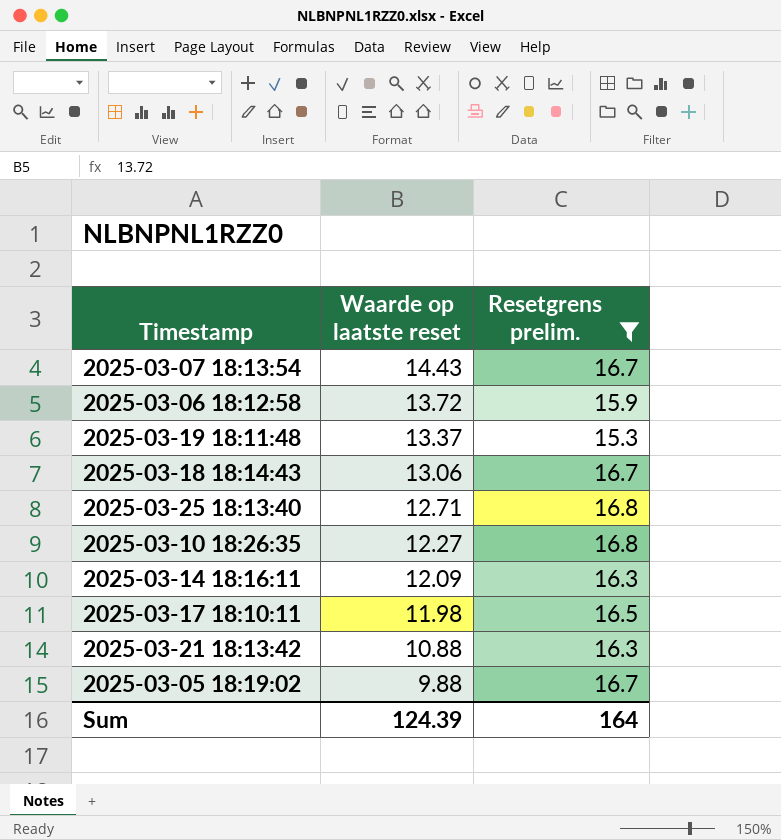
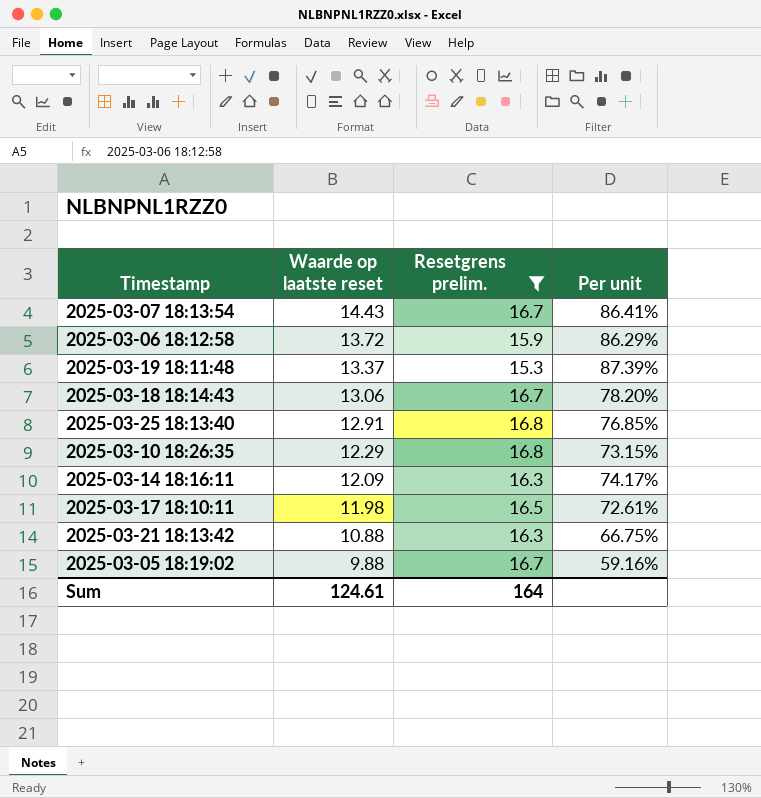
column Per unit | formula: none -> [Waarde op laatste reset] / [Resetgrens prelim.]
2025-03-25 18:13:40 | Waarde op laatste reset: 12.71 -> 12.91
2025-03-10 18:26:35 | Waarde op laatste reset: 12.27 -> 12.29
Sum | Waarde op laatste reset: 124.39 -> 124.61

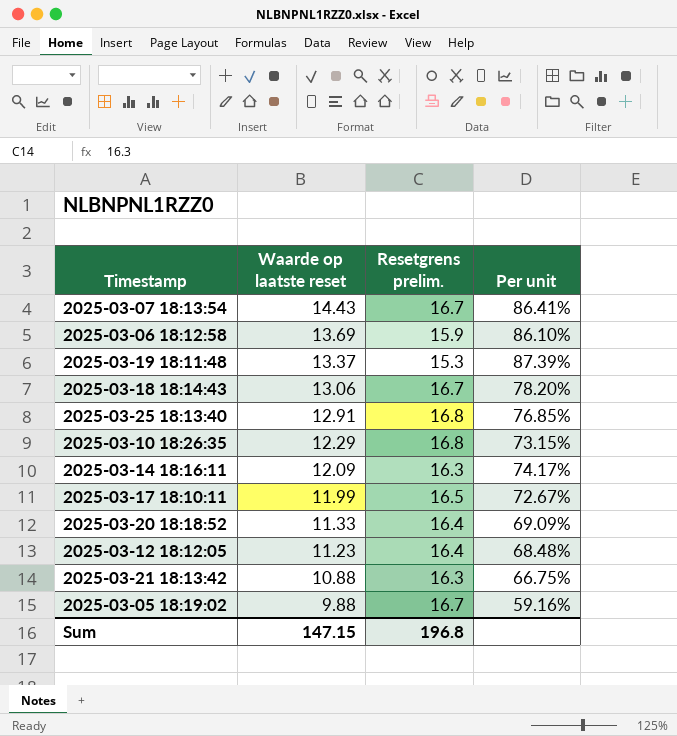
filter: Resetgrens prelim. != 16.4 -> none
2025-03-06 18:12:58 | Waarde op laatste reset: 13.72 -> 13.69
2025-03-06 18:12:58 | Per unit: 86.29% -> 86.10%
2025-03-17 18:10:11 | Waarde op laatste reset: 11.98 -> 11.99
2025-03-17 18:10:11 | Per unit: 72.61% -> 72.67%
Sum | Waarde op laatste reset: 124.61 -> 147.15
Sum | Resetgrens prelim.: 164 -> 196.8

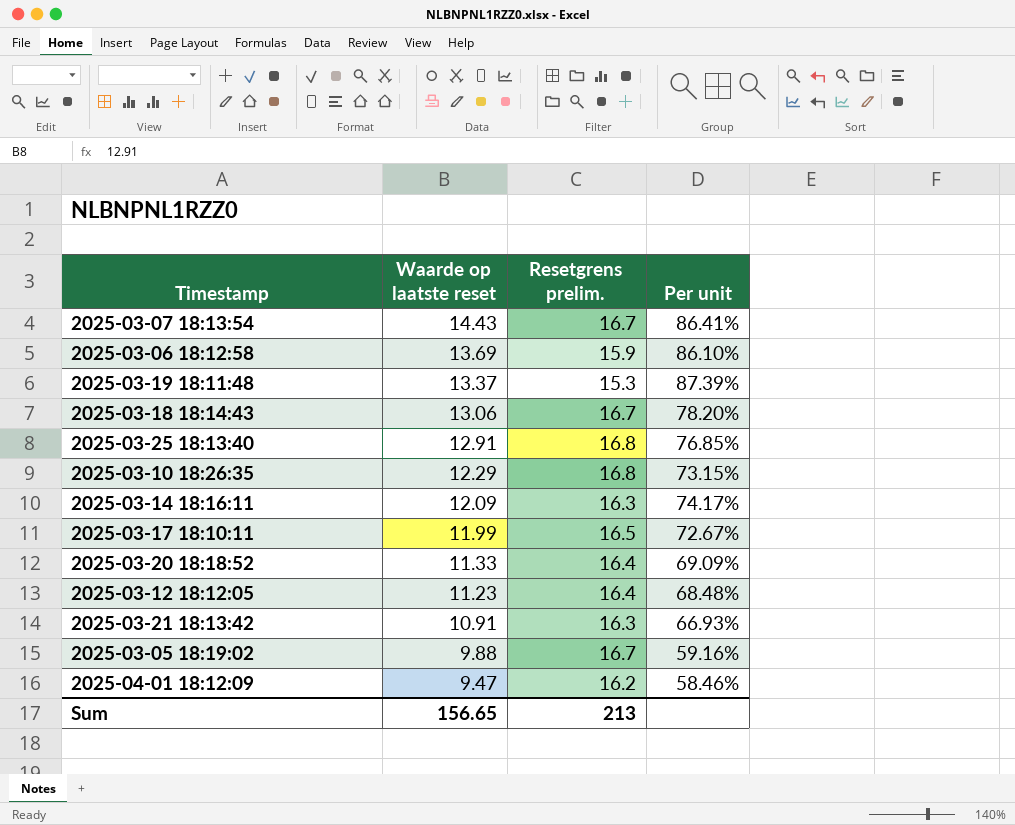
2025-03-21 18:13:42 | Waarde op laatste reset: 10.88 -> 10.91
2025-03-21 18:13:42 | Per unit: 66.75% -> 66.93%
row 2025-04-01 18:12:09: none -> 9.47 | 16.2 | 58.46%
Sum | Waarde op laatste reset: 147.15 -> 156.65
Sum | Resetgrens prelim.: 196.8 -> 213

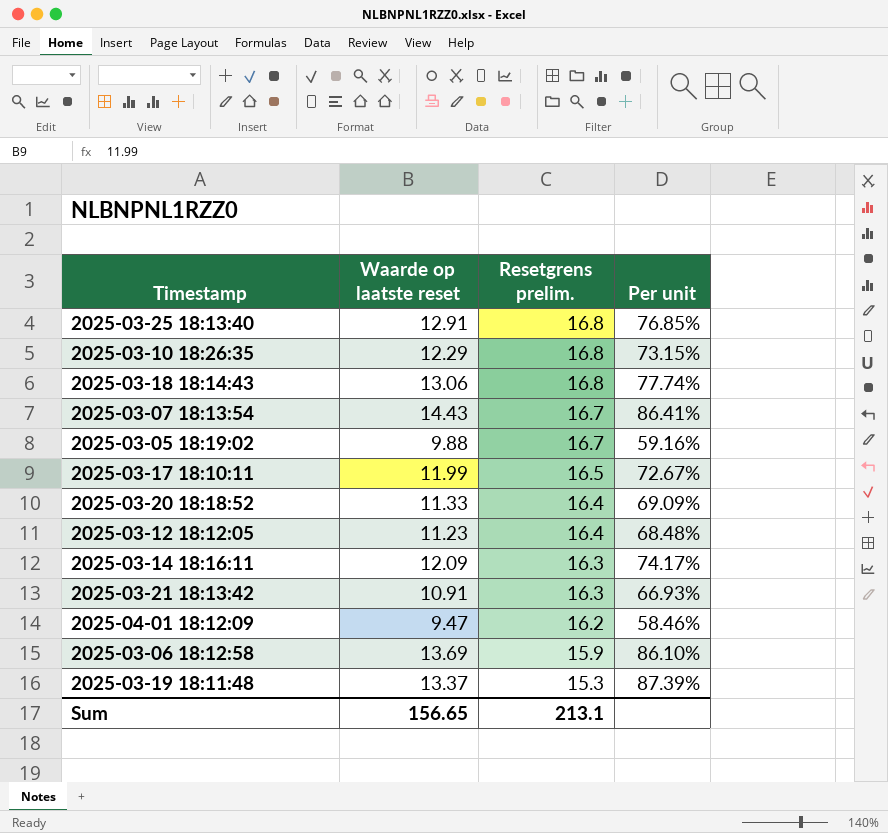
row order: Waarde op laatste reset descending -> Resetgrens prelim. descending
2025-03-18 18:14:43 | Resetgrens prelim.: 16.7 -> 16.8
2025-03-18 18:14:43 | Per unit: 78.20% -> 77.74%
Sum | Resetgrens prelim.: 213 -> 213.1

